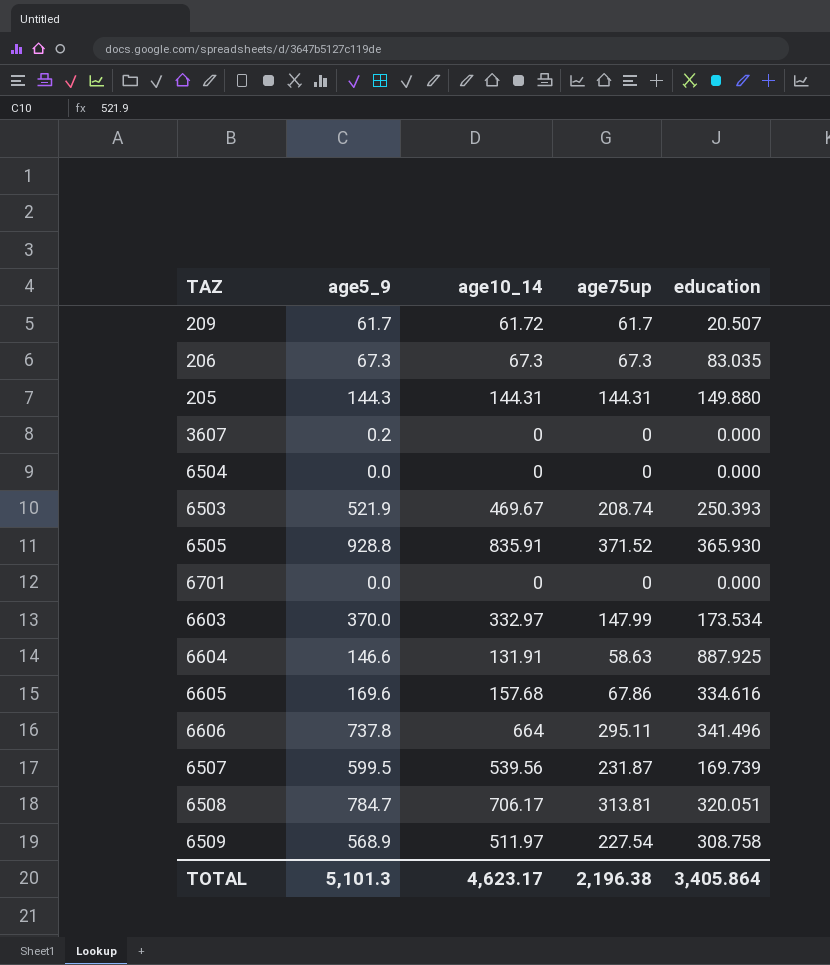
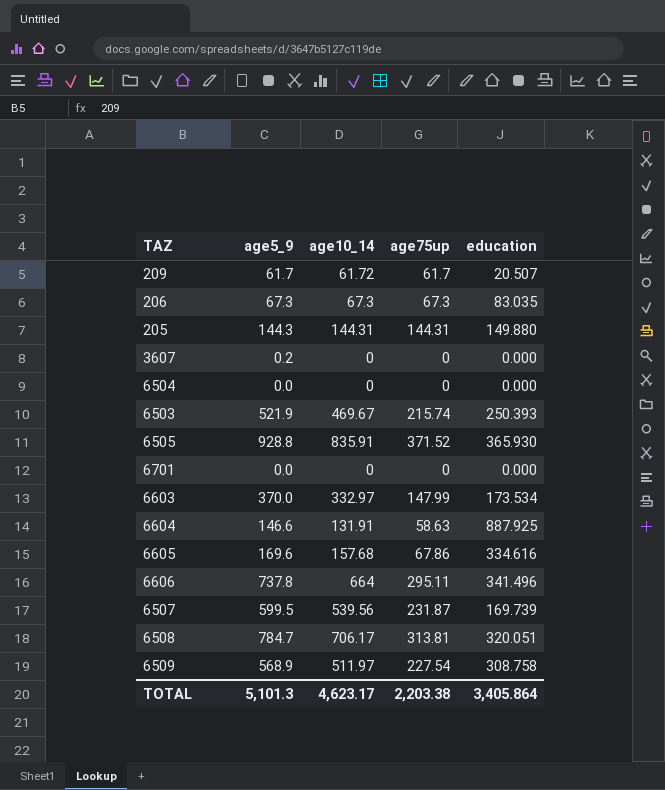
6503 | age75up: 208.74 -> 215.74
TOTAL | age75up: 2,196.38 -> 2,203.38

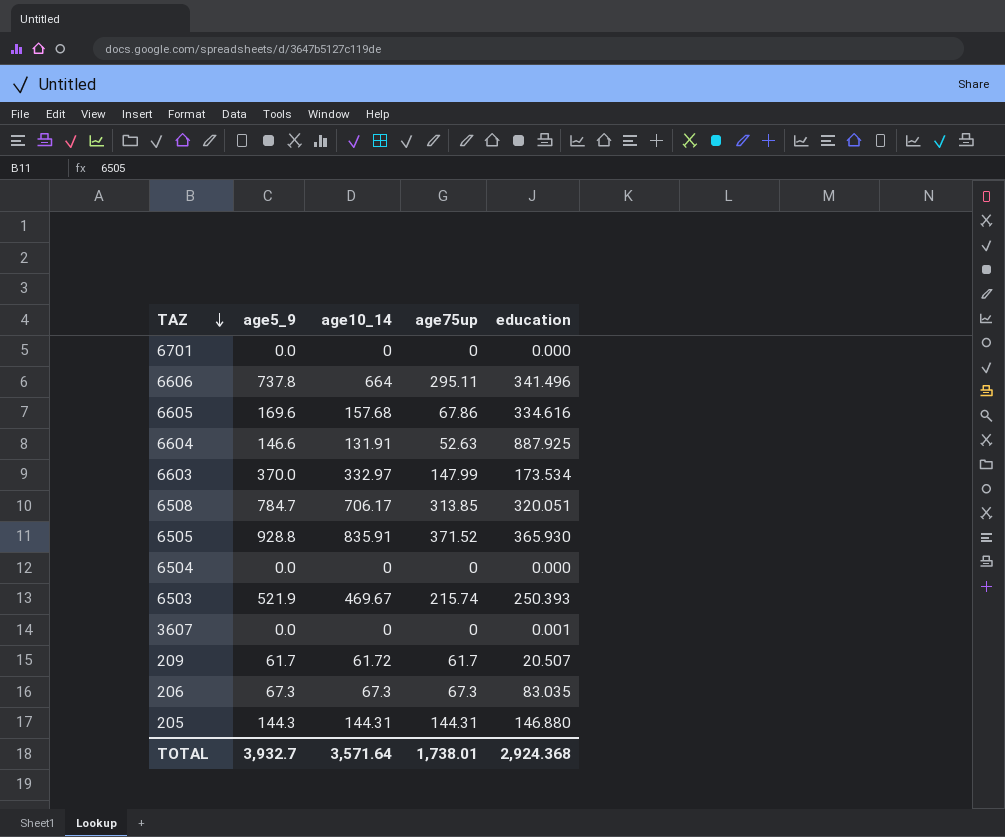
row order: none -> TAZ descending
row 6507: 599.5 | 539.56 | 231.87 | 169.739 -> none
row 6509: 568.9 | 511.97 | 227.54 | 308.758 -> none
6604 | age75up: 58.63 -> 52.63
6508 | age75up: 313.81 -> 313.85
3607 | age5_9: 0.2 -> 0.0
3607 | education: 0.000 -> 0.001
205 | education: 149.880 -> 146.880
TOTAL | age5_9: 5,101.3 -> 3,932.7
TOTAL | age10_14: 4,623.17 -> 3,571.64
TOTAL | age75up: 2,203.38 -> 1,738.01
TOTAL | education: 3,405.864 -> 2,924.368

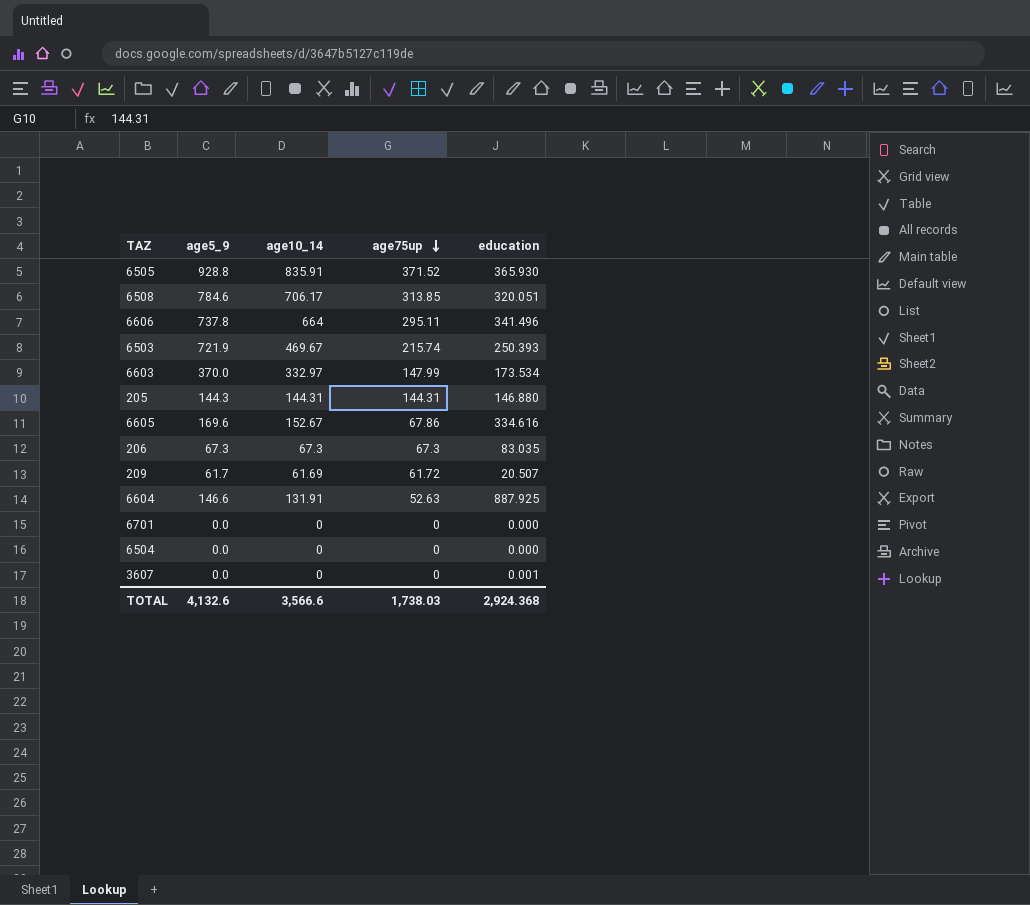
row order: TAZ descending -> age75up descending
6508 | age5_9: 784.7 -> 784.6
6503 | age5_9: 521.9 -> 721.9
6605 | age10_14: 157.68 -> 152.67
209 | age10_14: 61.72 -> 61.69
209 | age75up: 61.7 -> 61.72
TOTAL | age5_9: 3,932.7 -> 4,132.6
TOTAL | age10_14: 3,571.64 -> 3,566.6
TOTAL | age75up: 1,738.01 -> 1,738.03

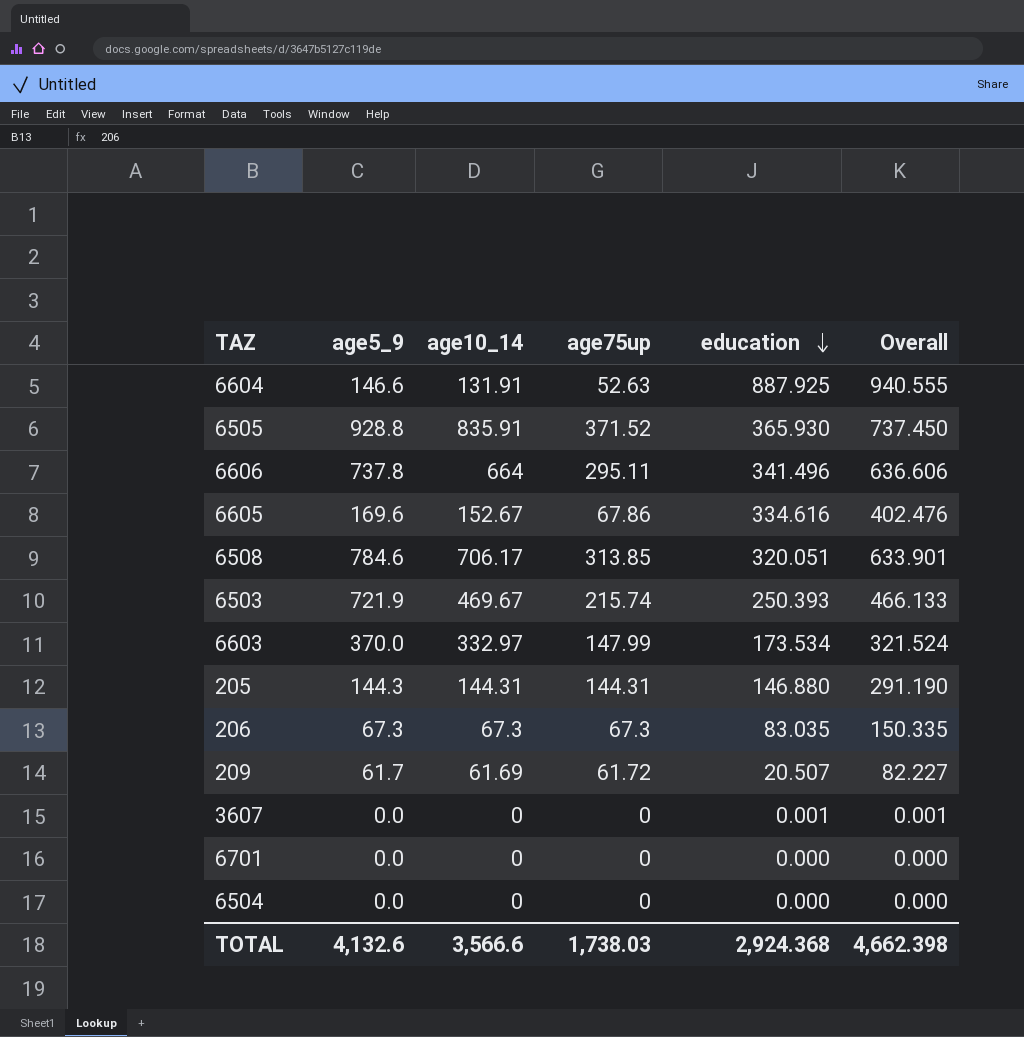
row order: age75up descending -> education descending
column Overall | formula: none -> [age75up] + [education]

